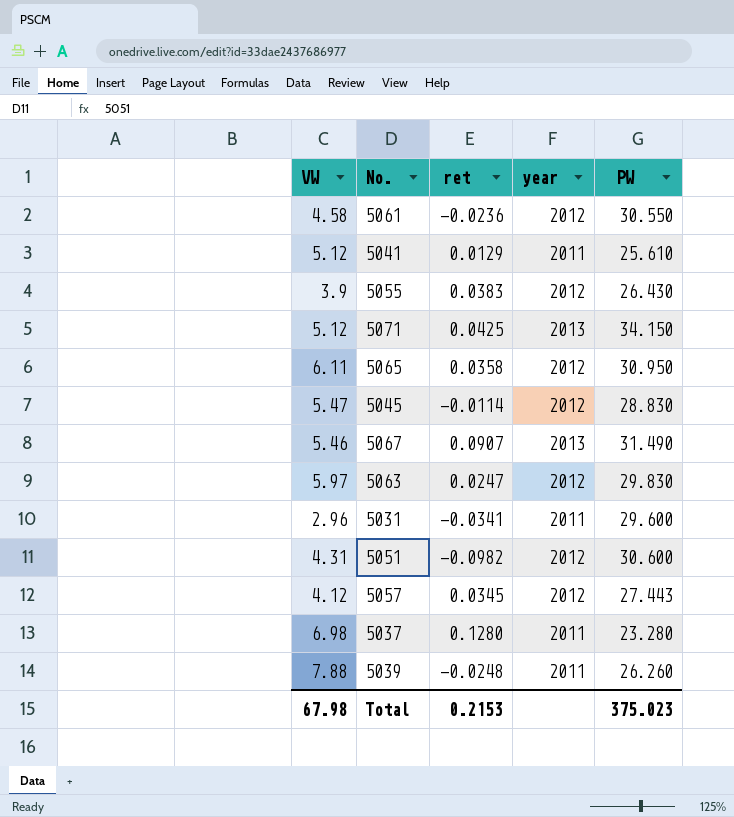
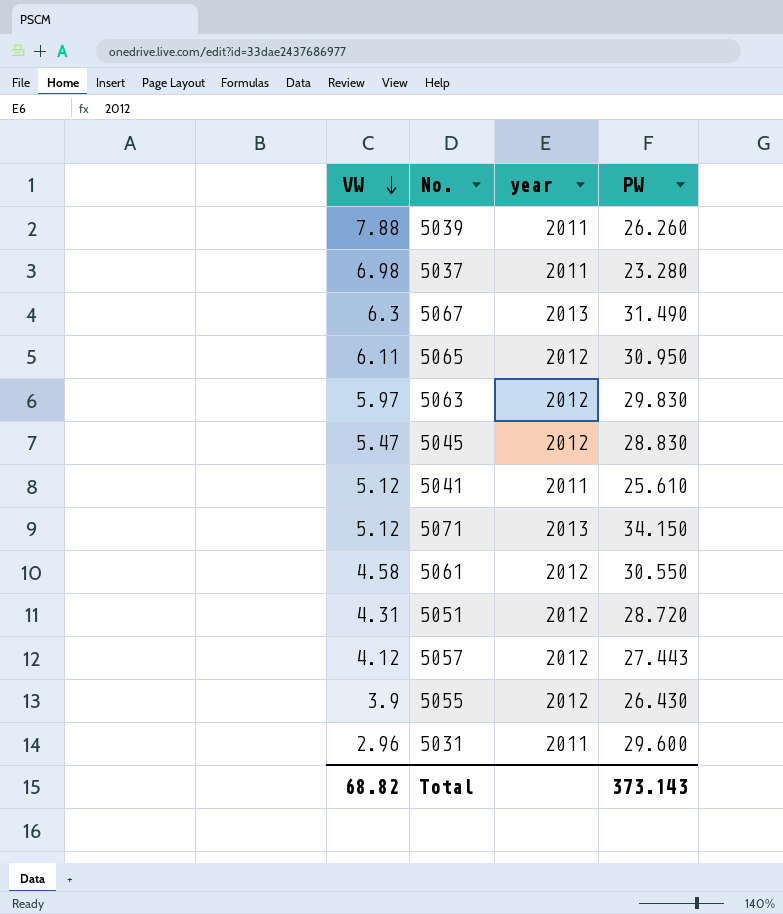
row order: none -> VW descending
column ret | position: 3 -> none
5067 | VW: 5.46 -> 6.3
5051 | PW: 30.600 -> 28.720
Total | VW: 67.98 -> 68.82
Total | PW: 375.023 -> 373.143

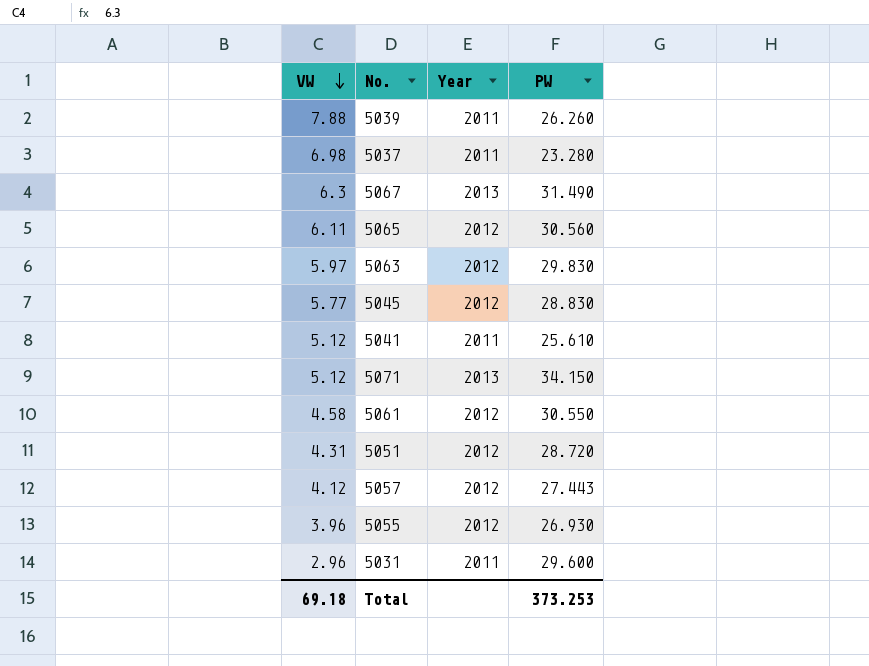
column name: year -> Year
5065 | PW: 30.950 -> 30.560
5045 | VW: 5.47 -> 5.77
5055 | VW: 3.9 -> 3.96
5055 | PW: 26.430 -> 26.930
Total | VW: 68.82 -> 69.18
Total | PW: 373.143 -> 373.253

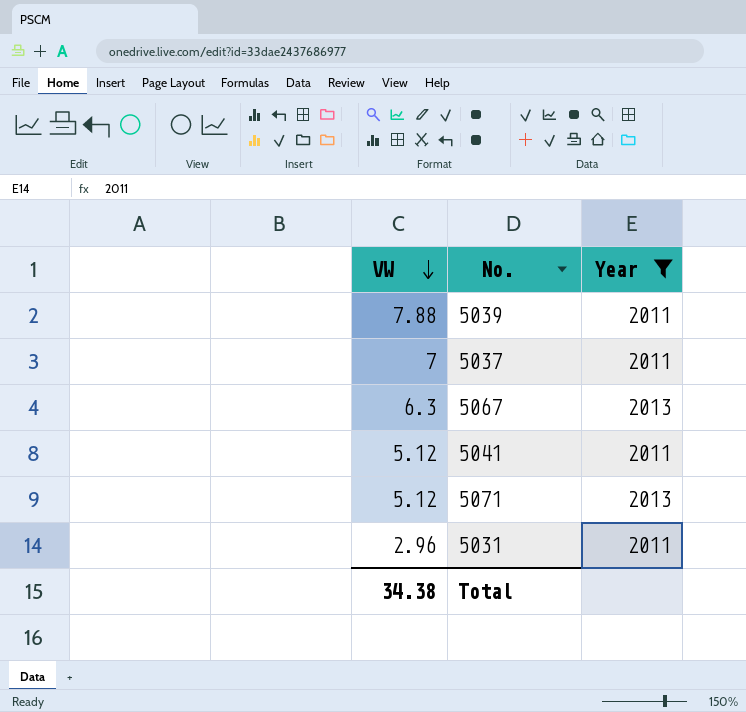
filter: none -> Year != 2012
column PW | position: 4 -> none
5037 | VW: 6.98 -> 7
Total | VW: 69.18 -> 34.38

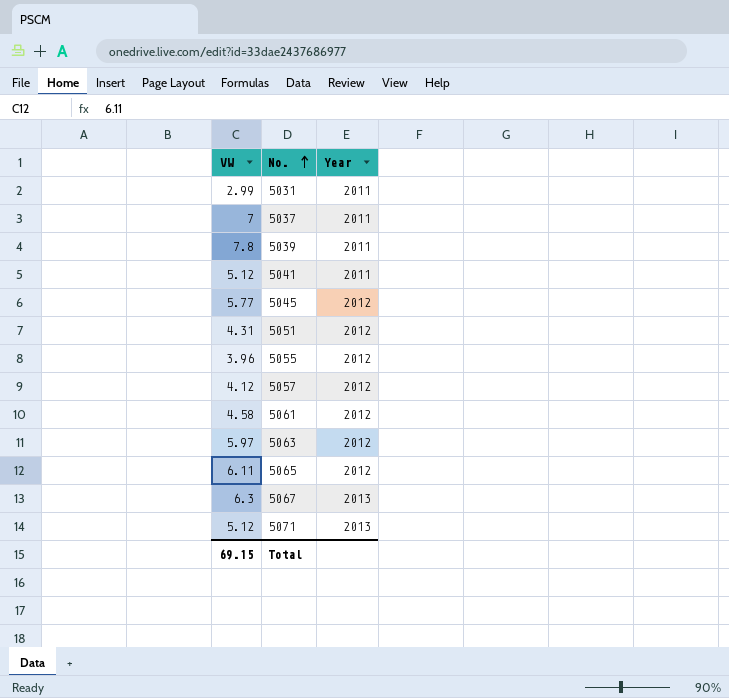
filter: Year != 2012 -> none
row order: VW descending -> No. ascending
5031 | VW: 2.96 -> 2.99
5039 | VW: 7.88 -> 7.8
Total | VW: 34.38 -> 69.15

